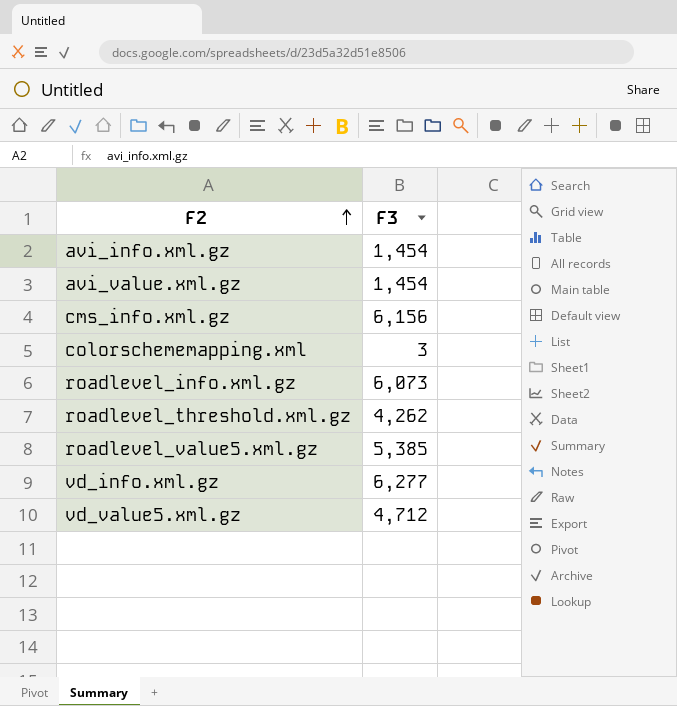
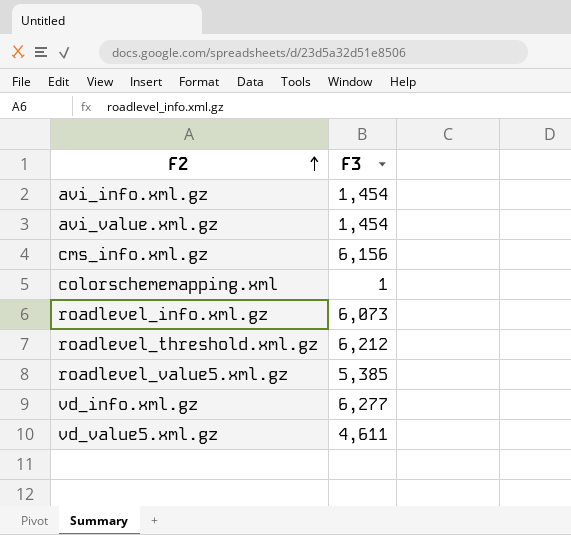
colorschememapping.xml | F3: 3 -> 1
roadlevel_threshold.xml.gz | F3: 4,262 -> 6,212
vd_value5.xml.gz | F3: 4,712 -> 4,611

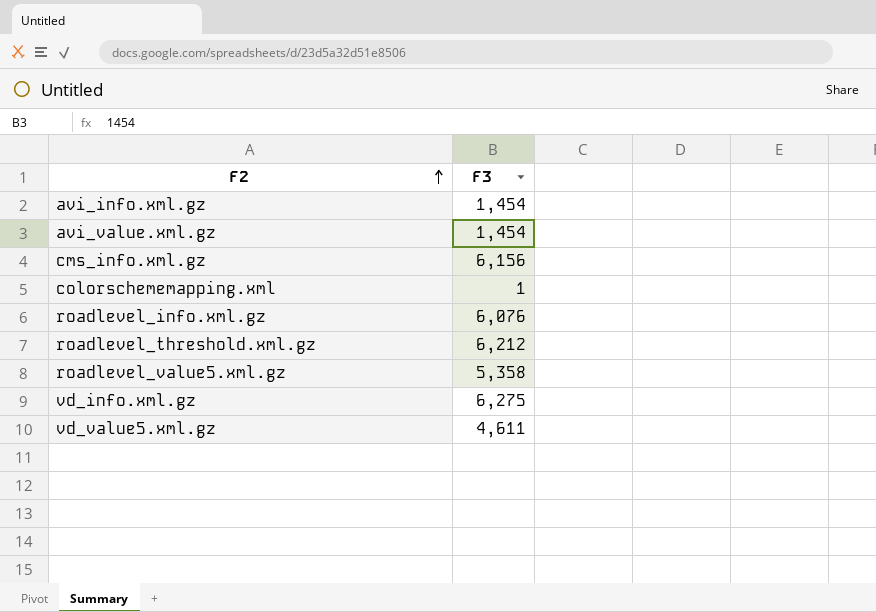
roadlevel_info.xml.gz | F3: 6,073 -> 6,076
roadlevel_value5.xml.gz | F3: 5,385 -> 5,358
vd_info.xml.gz | F3: 6,277 -> 6,275

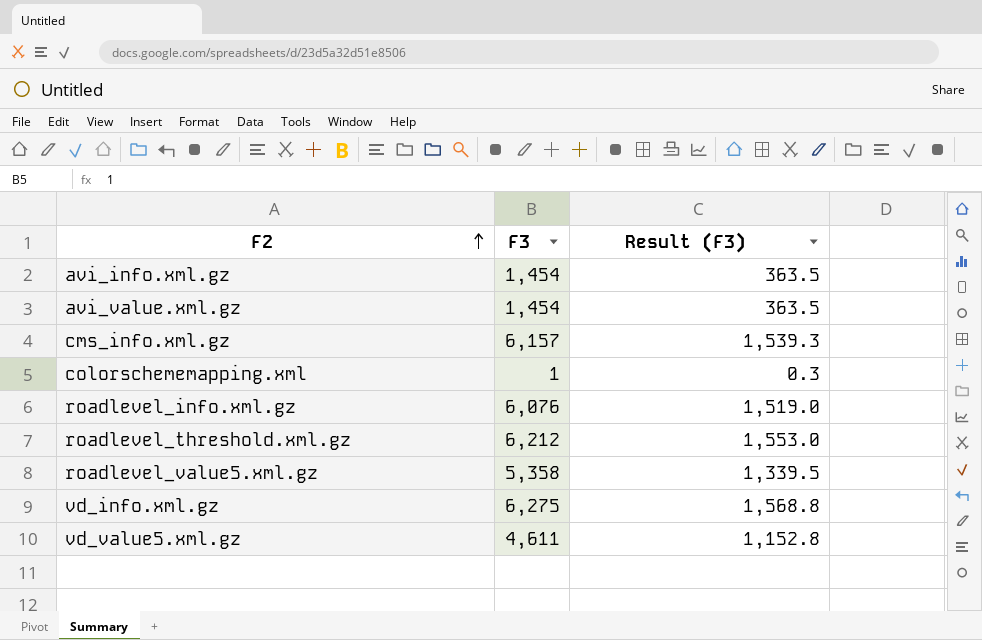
column Result (F3) | formula: none -> [F3] * 0.25
cms_info.xml.gz | F3: 6,156 -> 6,157

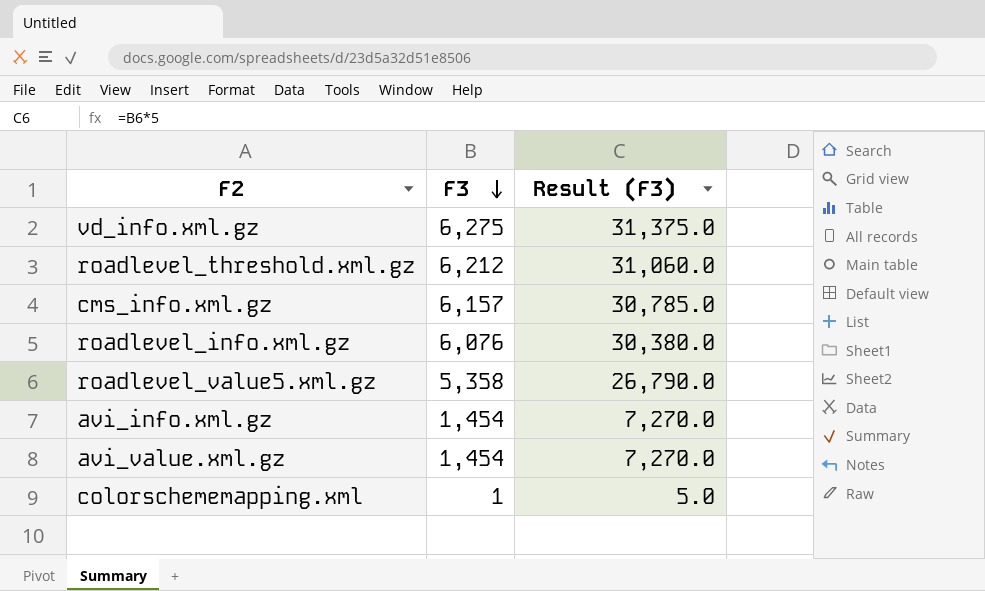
row order: F2 ascending -> F3 descending
column Result (F3) | formula: [F3] * 0.25 -> [F3] * 5
row vd_value5.xml.gz: 4,611 | 1,152.8 -> none

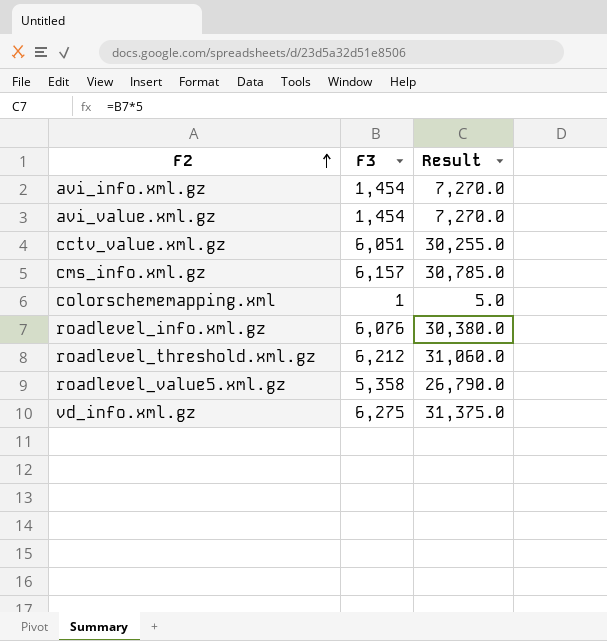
row order: F3 descending -> F2 ascending
column name: Result (F3) -> Result
row cctv_value.xml.gz: none -> 6,051 | 30,255.0

